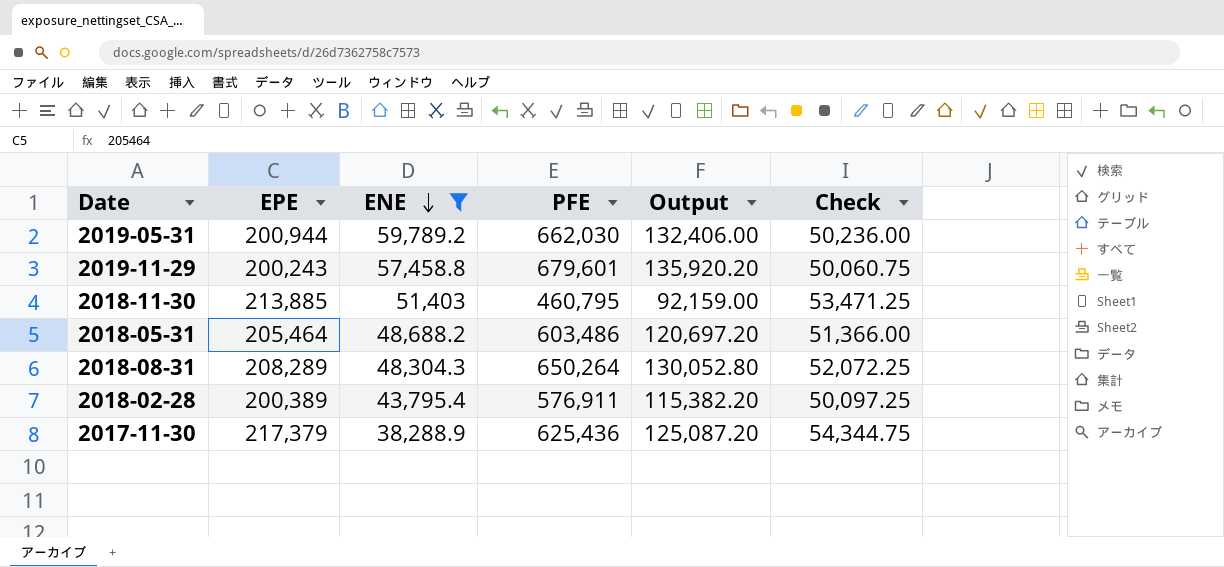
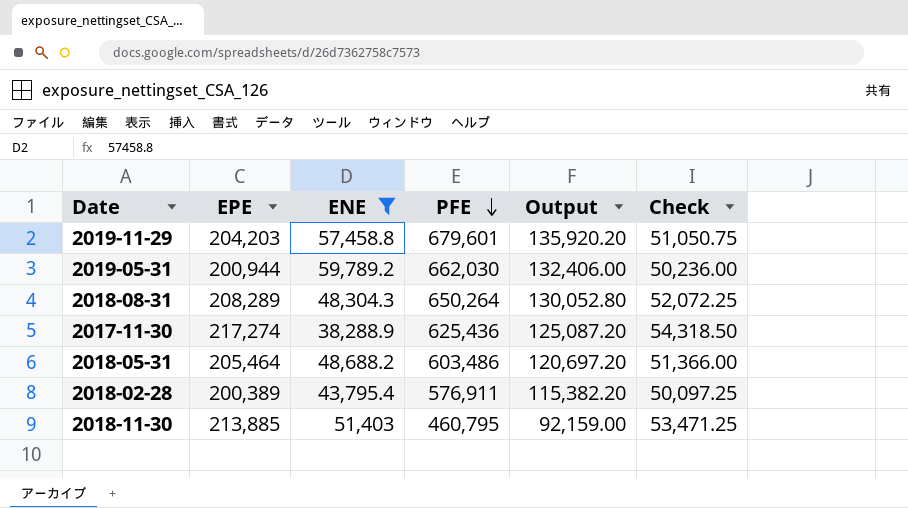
row order: ENE descending -> PFE descending
2019-11-29 | EPE: 200,243 -> 204,203
2019-11-29 | Check: 50,060.75 -> 51,050.75
2017-11-30 | EPE: 217,379 -> 217,274
2017-11-30 | Check: 54,344.75 -> 54,318.50

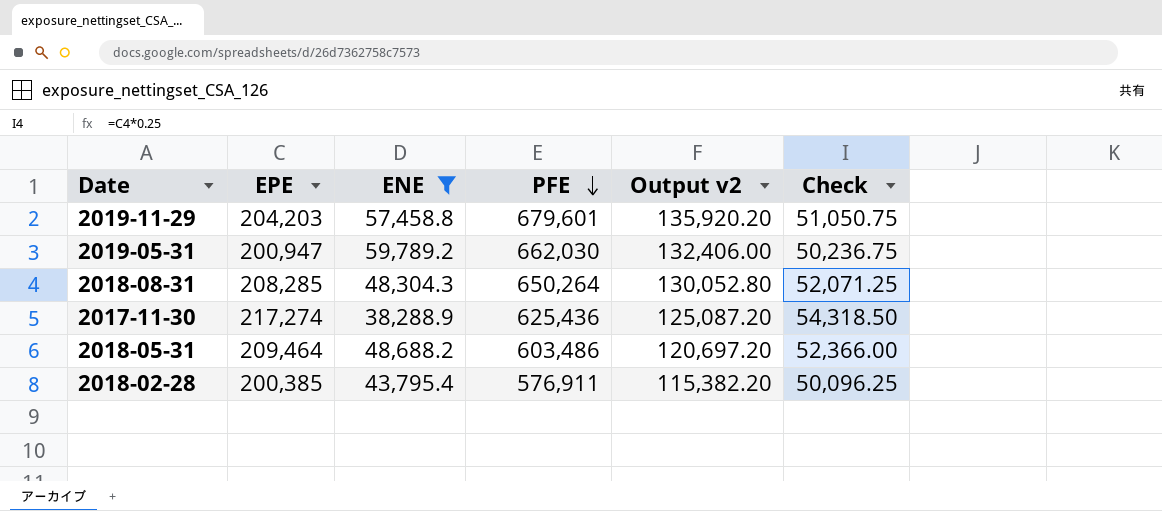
column name: Output -> Output v2
row 2018-11-30: 213,885 | 51,403 | 460,795 | 92,159.00 | 53,471.25 -> none
2019-05-31 | EPE: 200,944 -> 200,947
2019-05-31 | Check: 50,236.00 -> 50,236.75
2018-08-31 | EPE: 208,289 -> 208,285
2018-08-31 | Check: 52,072.25 -> 52,071.25
2018-05-31 | EPE: 205,464 -> 209,464
2018-05-31 | Check: 51,366.00 -> 52,366.00
2018-02-28 | EPE: 200,389 -> 200,385
2018-02-28 | Check: 50,097.25 -> 50,096.25

